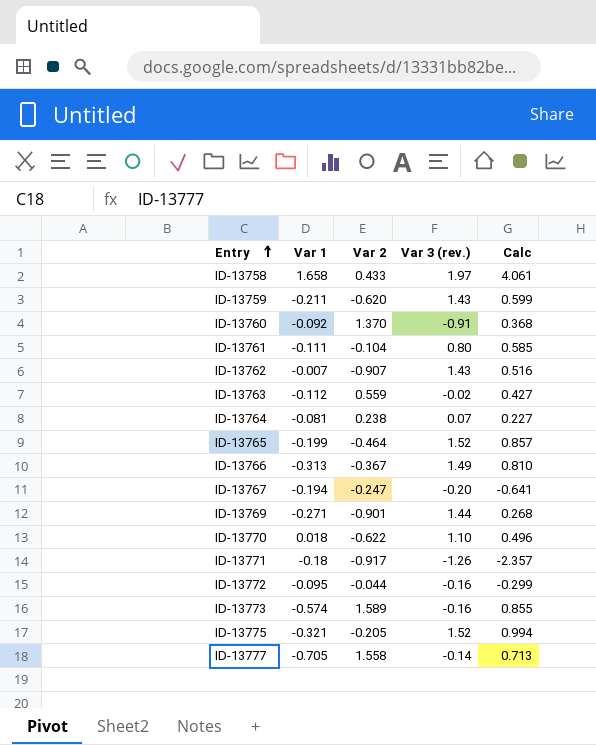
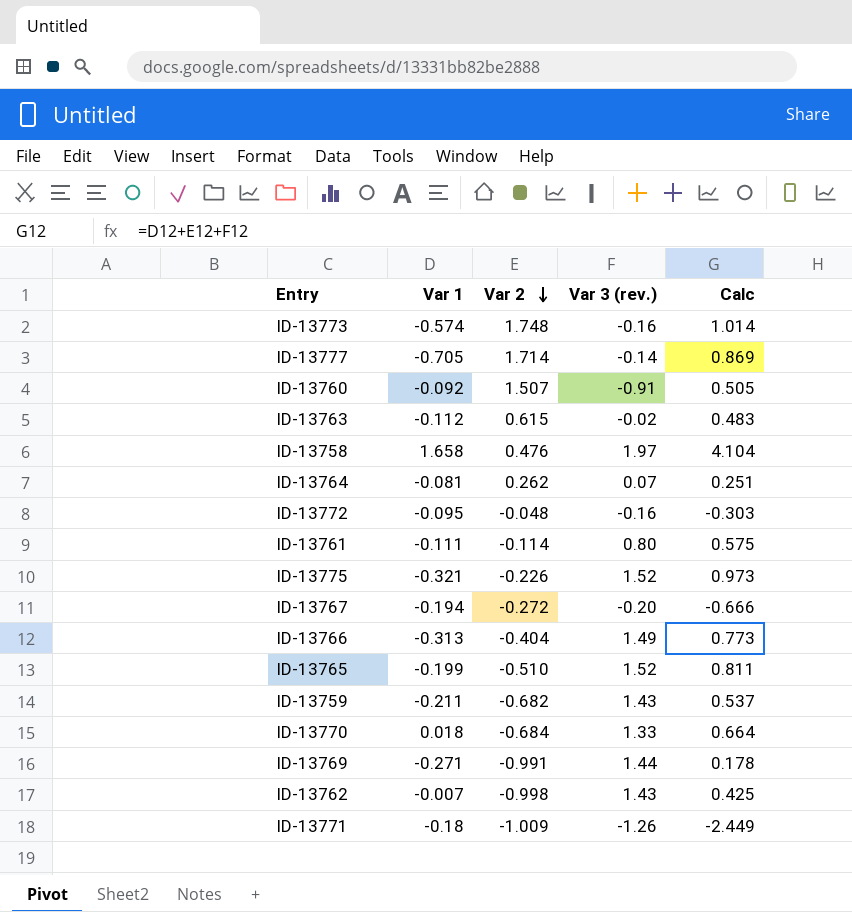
row order: Entry ascending -> Var 2 descending
ID-13773 | Var 2: 1.589 -> 1.748
ID-13773 | Calc: 0.855 -> 1.014
ID-13777 | Var 2: 1.558 -> 1.714
ID-13777 | Calc: 0.713 -> 0.869
ID-13760 | Var 2: 1.370 -> 1.507
ID-13760 | Calc: 0.368 -> 0.505
ID-13763 | Var 2: 0.559 -> 0.615
ID-13763 | Calc: 0.427 -> 0.483
ID-13758 | Var 2: 0.433 -> 0.476
ID-13758 | Calc: 4.061 -> 4.104
ID-13764 | Var 2: 0.238 -> 0.262
ID-13764 | Calc: 0.227 -> 0.251
ID-13772 | Var 2: -0.044 -> -0.048
ID-13772 | Calc: -0.299 -> -0.303
ID-13761 | Var 2: -0.104 -> -0.114
ID-13761 | Calc: 0.585 -> 0.575
ID-13775 | Var 2: -0.205 -> -0.226
ID-13775 | Calc: 0.994 -> 0.973
ID-13767 | Var 2: -0.247 -> -0.272
ID-13767 | Calc: -0.641 -> -0.666
ID-13766 | Var 2: -0.367 -> -0.404
ID-13766 | Calc: 0.810 -> 0.773
ID-13765 | Var 2: -0.464 -> -0.510
ID-13765 | Calc: 0.857 -> 0.811
ID-13759 | Var 2: -0.620 -> -0.682
ID-13759 | Calc: 0.599 -> 0.537
ID-13770 | Var 2: -0.622 -> -0.684
ID-13770 | Var 3 (rev.): 1.10 -> 1.33
ID-13770 | Calc: 0.496 -> 0.664
ID-13769 | Var 2: -0.901 -> -0.991
ID-13769 | Calc: 0.268 -> 0.178
ID-13762 | Var 2: -0.907 -> -0.998
ID-13762 | Calc: 0.516 -> 0.425
ID-13771 | Var 2: -0.917 -> -1.009
ID-13771 | Calc: -2.357 -> -2.449

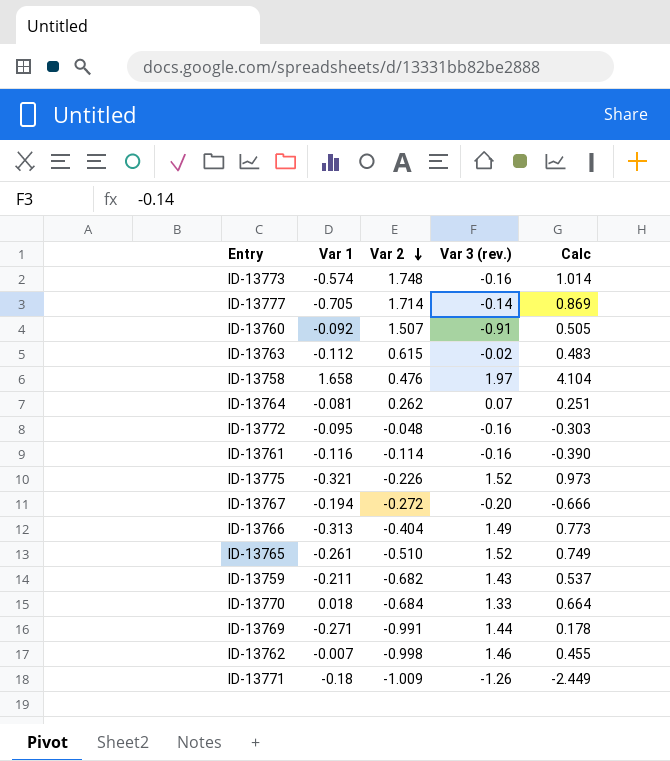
ID-13761 | Var 1: -0.111 -> -0.116
ID-13761 | Var 3 (rev.): 0.80 -> -0.16
ID-13761 | Calc: 0.575 -> -0.390
ID-13765 | Var 1: -0.199 -> -0.261
ID-13765 | Calc: 0.811 -> 0.749
ID-13762 | Var 3 (rev.): 1.43 -> 1.46
ID-13762 | Calc: 0.425 -> 0.455

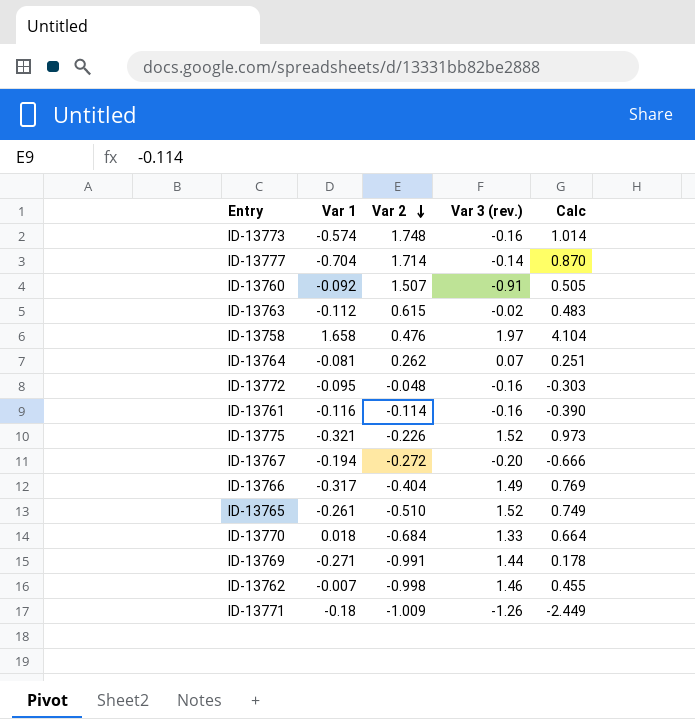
row ID-13759: -0.211 | -0.682 | 1.43 | 0.537 -> none
ID-13777 | Var 1: -0.705 -> -0.704
ID-13777 | Calc: 0.869 -> 0.870
ID-13766 | Var 1: -0.313 -> -0.317
ID-13766 | Calc: 0.773 -> 0.769

